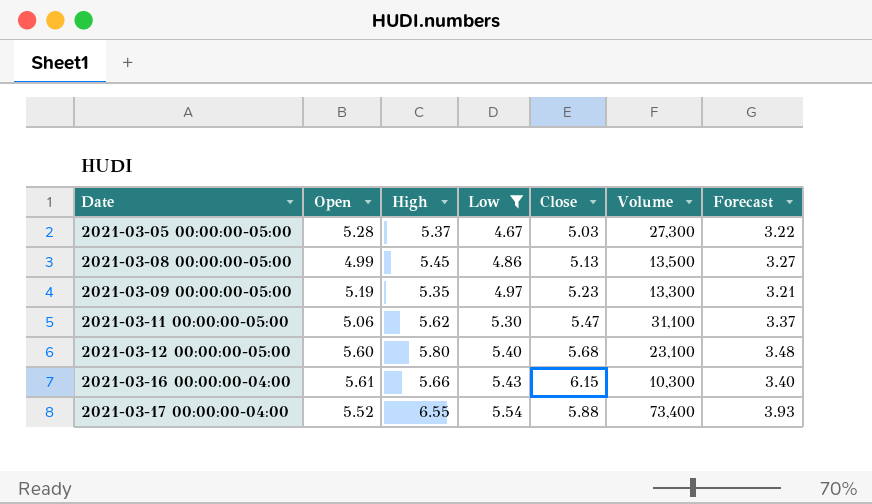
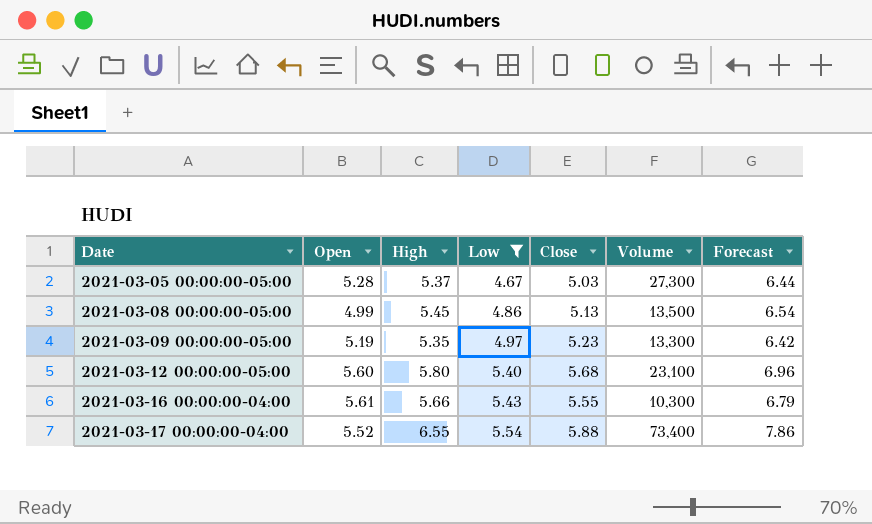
column Forecast | formula: [High] * 0.6 -> [High] * 1.2
row 2021-03-11 00:00:00-05:00: 5.06 | 5.62 | 5.30 | 5.47 | 31,100 | 3.37 -> none
2021-03-16 00:00:00-04:00 | Close: 6.15 -> 5.55

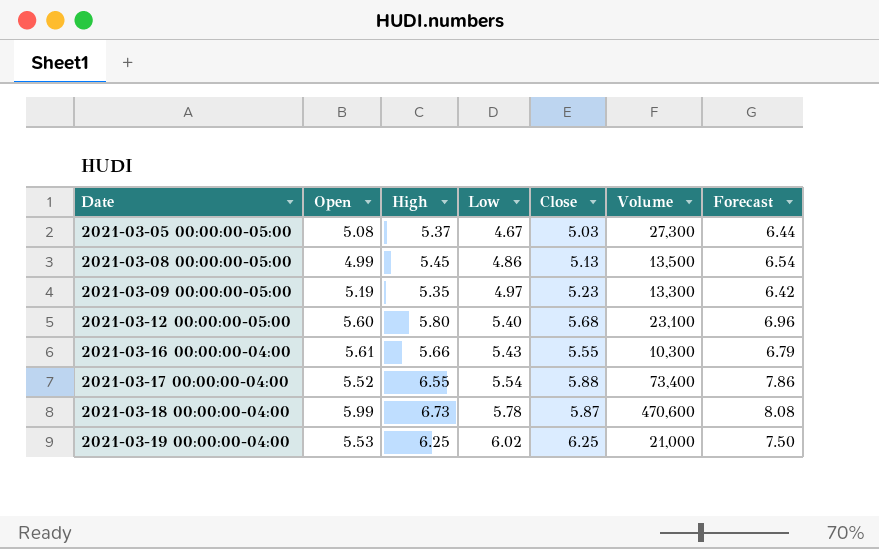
filter: Low <= 5.54 -> none
2021-03-05 00:00:00-05:00 | Open: 5.28 -> 5.08

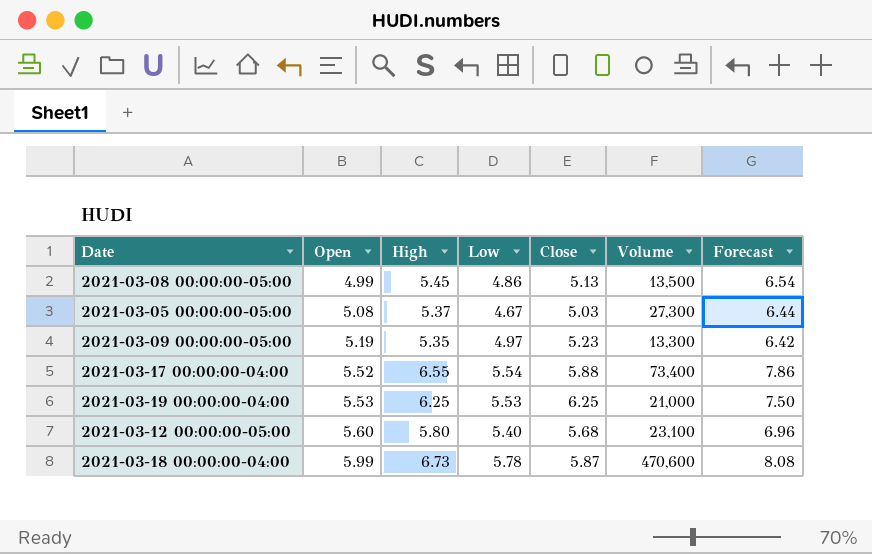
row order: Date ascending -> Open ascending
row 2021-03-16 00:00:00-04:00: 5.61 | 5.66 | 5.43 | 5.55 | 10,300 | 6.79 -> none
2021-03-19 00:00:00-04:00 | Low: 6.02 -> 5.53

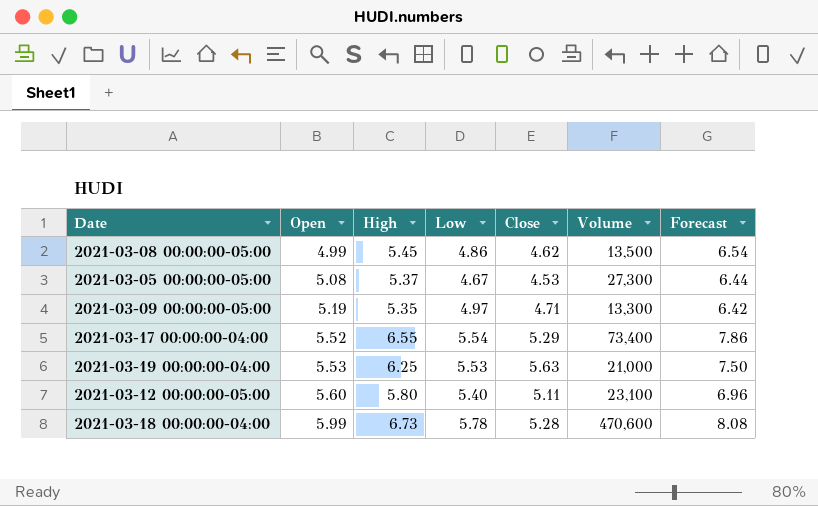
2021-03-08 00:00:00-05:00 | Close: 5.13 -> 4.62
2021-03-05 00:00:00-05:00 | Close: 5.03 -> 4.53
2021-03-09 00:00:00-05:00 | Close: 5.23 -> 4.71
2021-03-17 00:00:00-04:00 | Close: 5.88 -> 5.29
2021-03-19 00:00:00-04:00 | Close: 6.25 -> 5.63
2021-03-12 00:00:00-05:00 | Close: 5.68 -> 5.11
2021-03-18 00:00:00-04:00 | Close: 5.87 -> 5.28

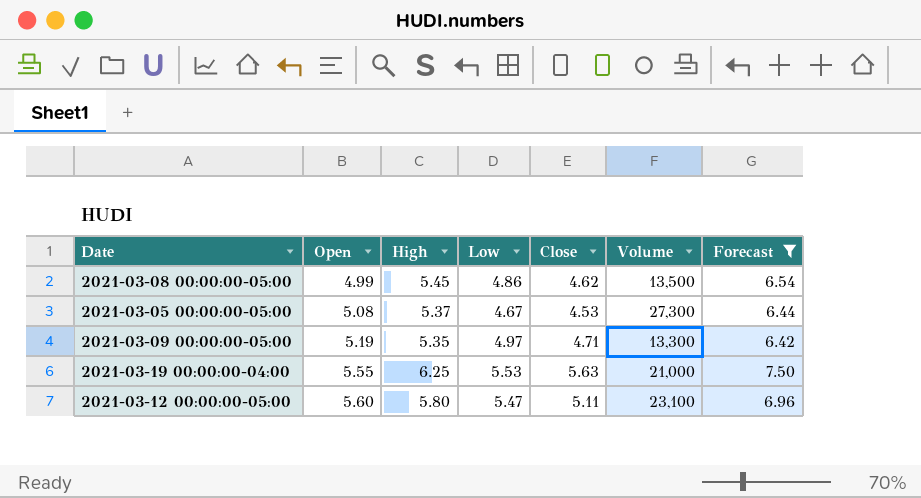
filter: none -> Forecast <= 7.50
2021-03-19 00:00:00-04:00 | Open: 5.53 -> 5.55
2021-03-12 00:00:00-05:00 | Low: 5.40 -> 5.47

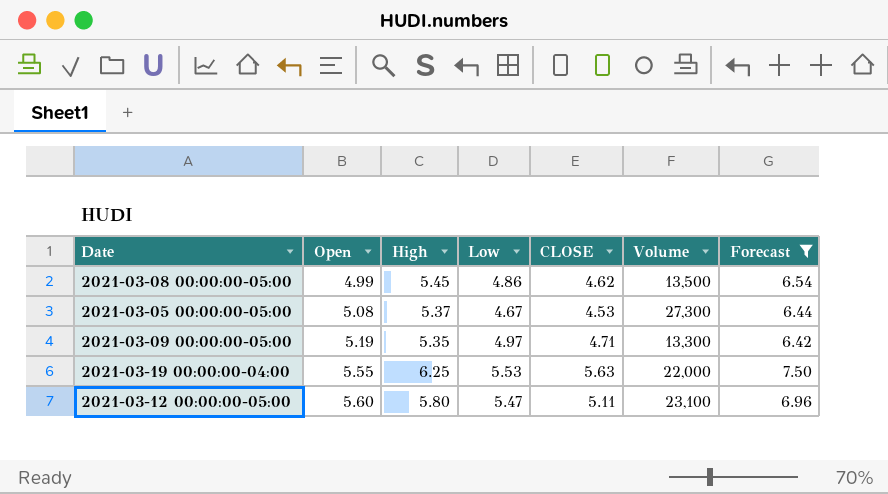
column name: Close -> CLOSE
2021-03-19 00:00:00-04:00 | Volume: 21,000 -> 22,000

